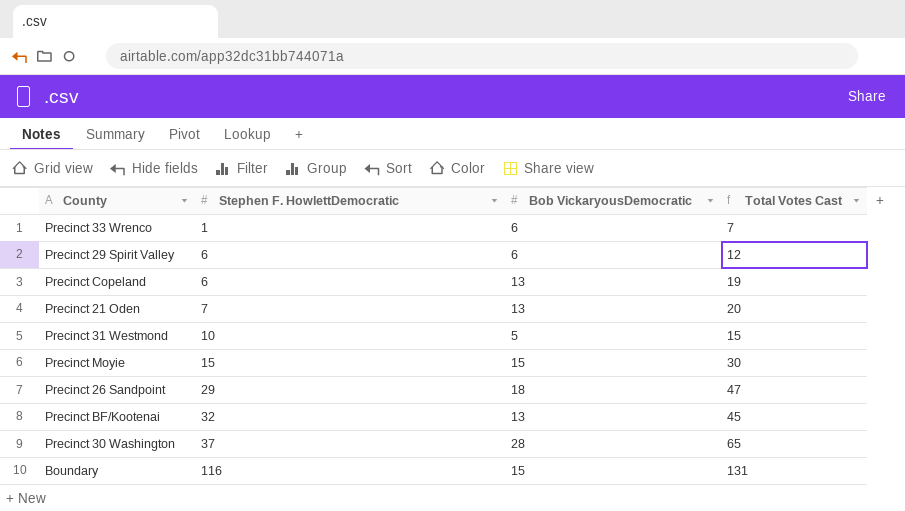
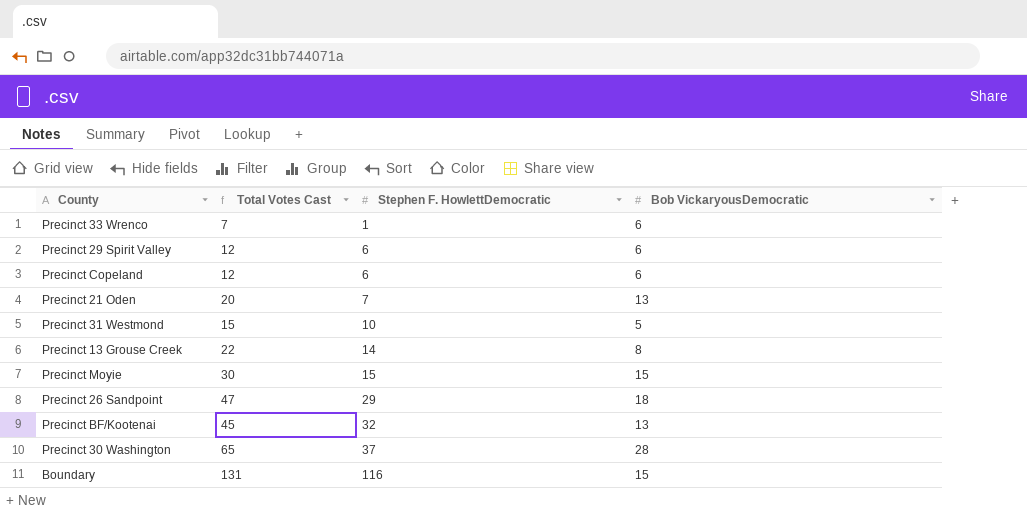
column Total Votes Cast | position: 4 -> 2
Precinct Copeland | Total Votes Cast: 19 -> 12
Precinct Copeland | Bob VickaryousDemocratic: 13 -> 6
row Precinct 13 Grouse Creek: none -> 22 | 14 | 8

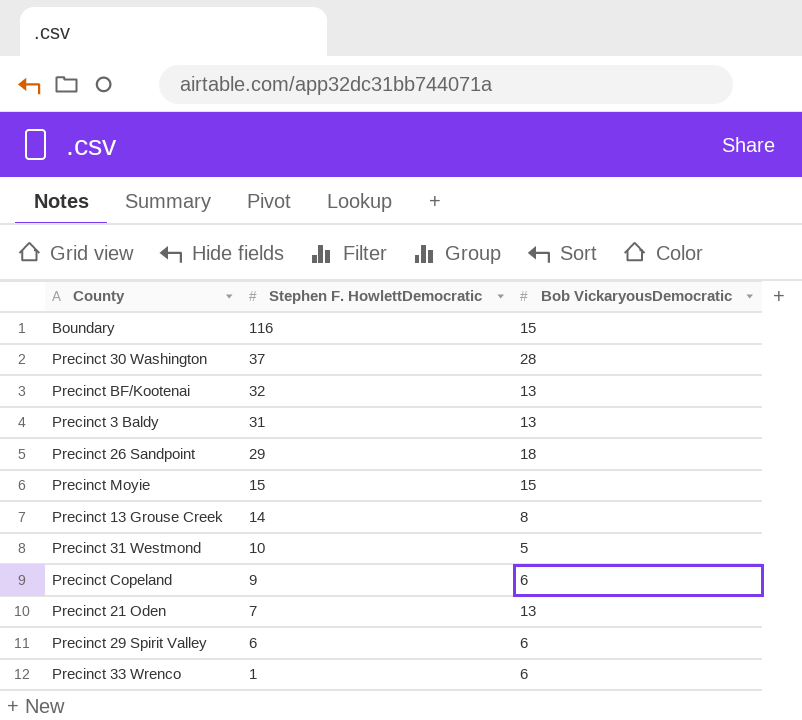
row order: Stephen F. HowlettDemocratic ascending -> Stephen F. HowlettDemocratic descending
column Total Votes Cast | formula: [Stephen F. HowlettDemocratic] + [Bob VickaryousDemocratic] -> none
row Precinct 3 Baldy: none -> 31 | 13
Precinct Copeland | Stephen F. HowlettDemocratic: 6 -> 9

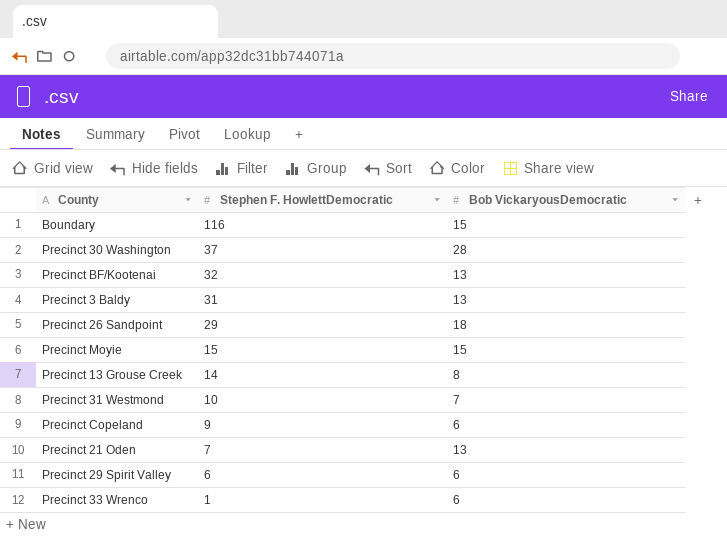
Precinct 31 Westmond | Bob VickaryousDemocratic: 5 -> 7

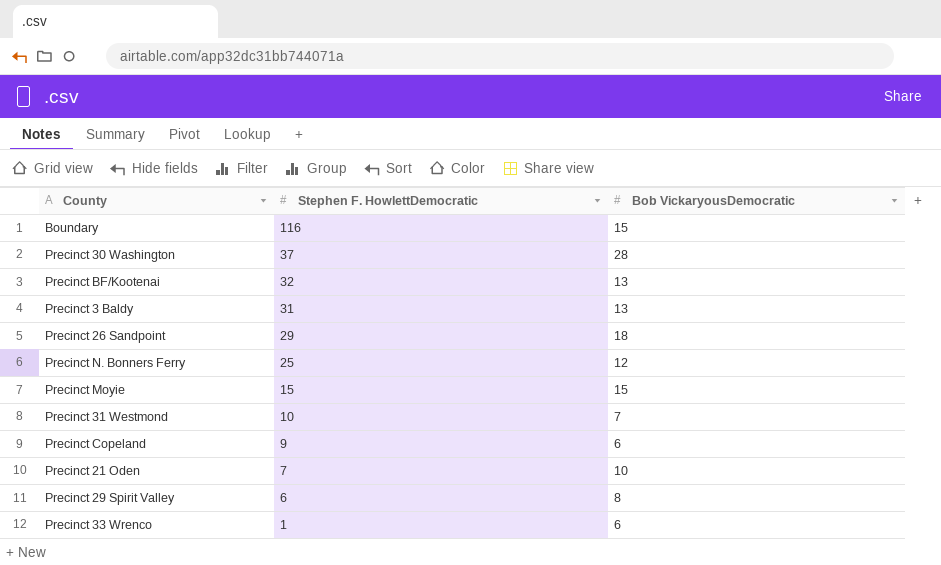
row Precinct 13 Grouse Creek: 14 | 8 -> none
row Precinct N. Bonners Ferry: none -> 25 | 12
Precinct 21 Oden | Bob VickaryousDemocratic: 13 -> 10
Precinct 29 Spirit Valley | Bob VickaryousDemocratic: 6 -> 8

